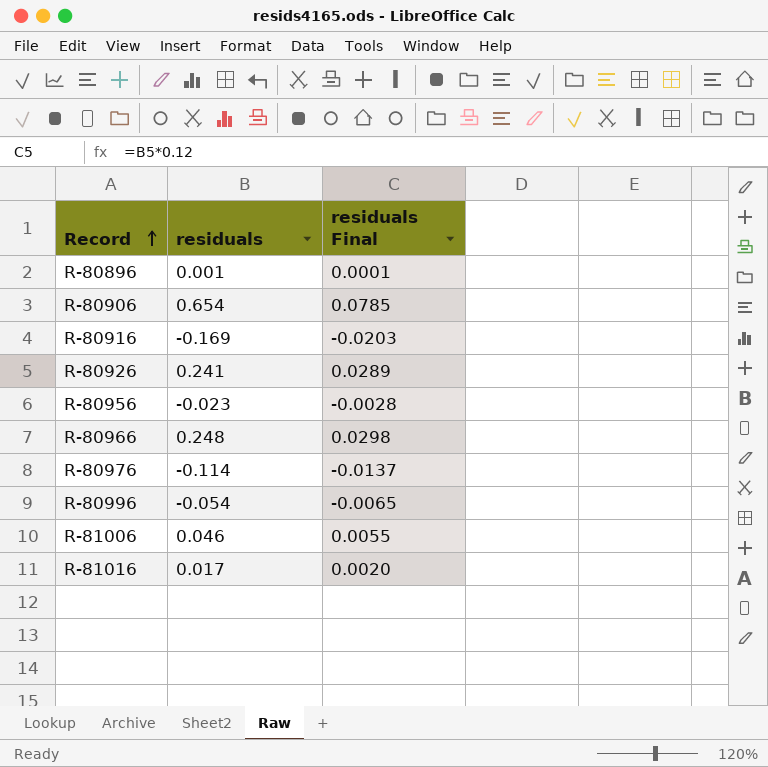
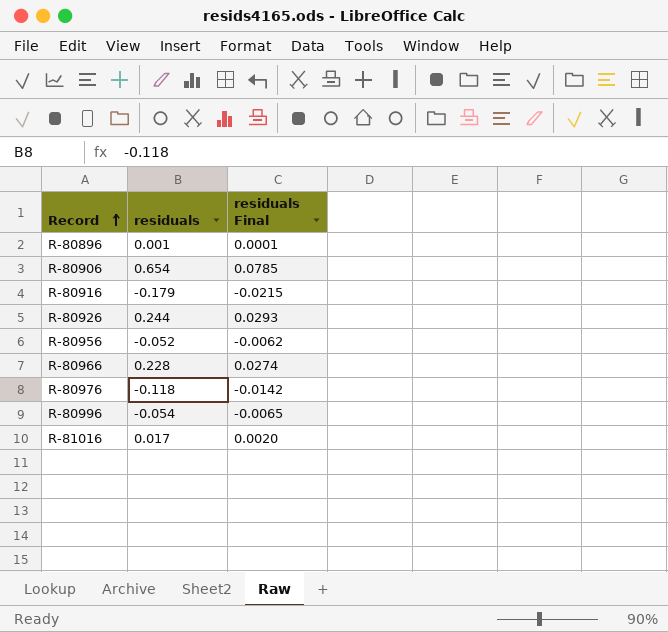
row R-81006: 0.046 | 0.0055 -> none
R-80916 | residuals: -0.169 -> -0.179
R-80916 | residuals Final: -0.0203 -> -0.0215
R-80926 | residuals: 0.241 -> 0.244
R-80926 | residuals Final: 0.0289 -> 0.0293
R-80956 | residuals: -0.023 -> -0.052
R-80956 | residuals Final: -0.0028 -> -0.0062
R-80966 | residuals: 0.248 -> 0.228
R-80966 | residuals Final: 0.0298 -> 0.0274
R-80976 | residuals: -0.114 -> -0.118
R-80976 | residuals Final: -0.0137 -> -0.0142

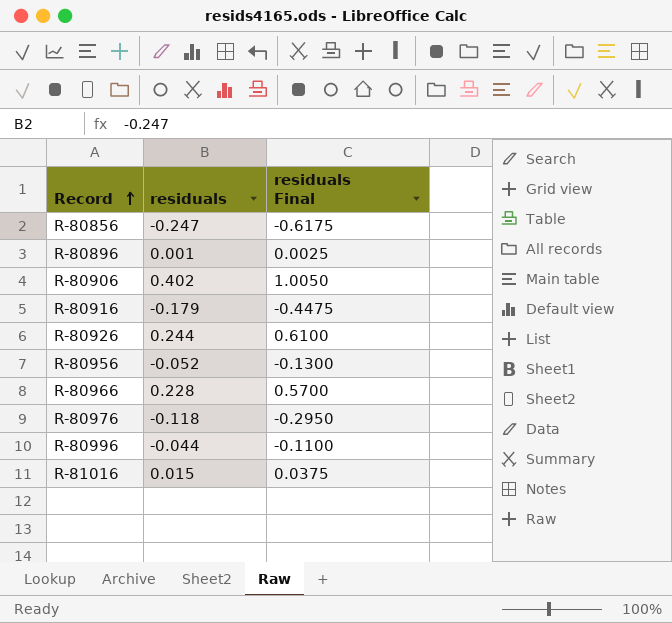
column residuals Final | formula: [residuals] * 0.12 -> [residuals] * 2.5
row R-80856: none -> -0.247 | -0.6175
R-80906 | residuals: 0.654 -> 0.402
R-80996 | residuals: -0.054 -> -0.044
R-81016 | residuals: 0.017 -> 0.015

